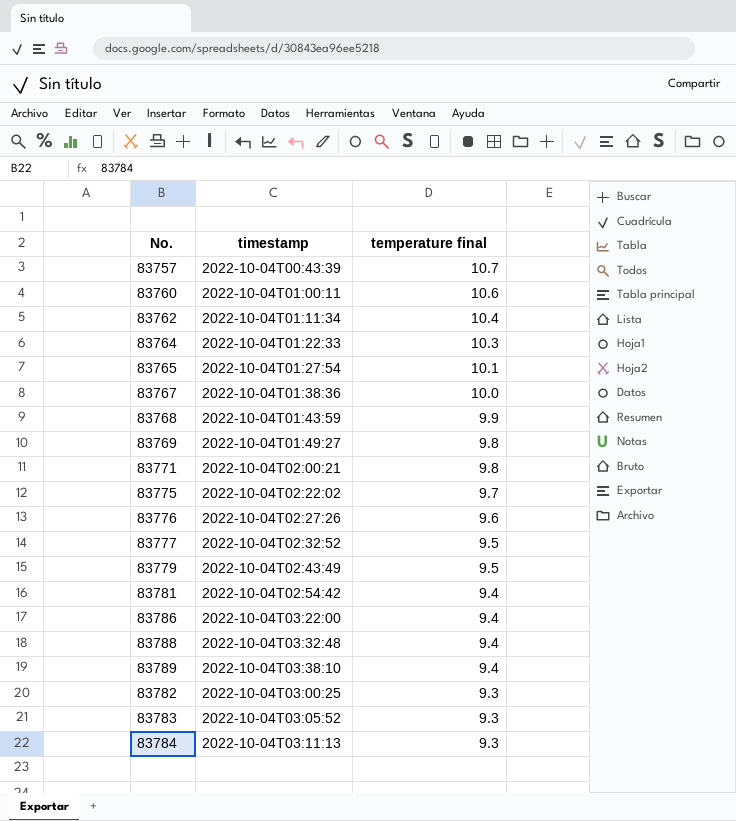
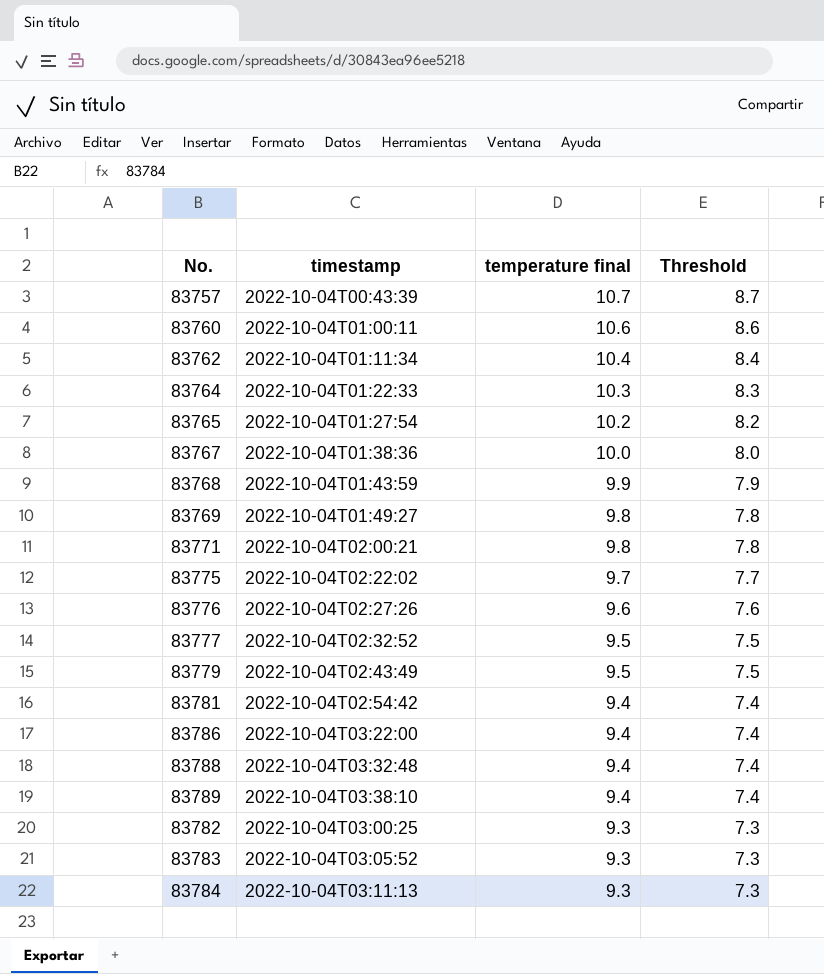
column Threshold | formula: none -> [temperature final] - 2
83765 | temperature final: 10.1 -> 10.2

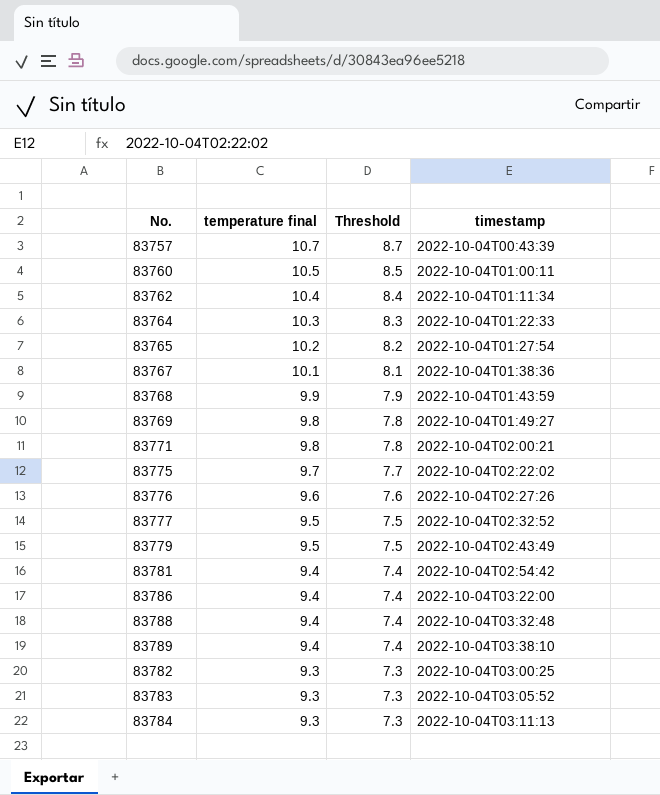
column timestamp | position: 2 -> 4
83760 | temperature final: 10.6 -> 10.5
83760 | Threshold: 8.6 -> 8.5
83767 | temperature final: 10.0 -> 10.1
83767 | Threshold: 8.0 -> 8.1

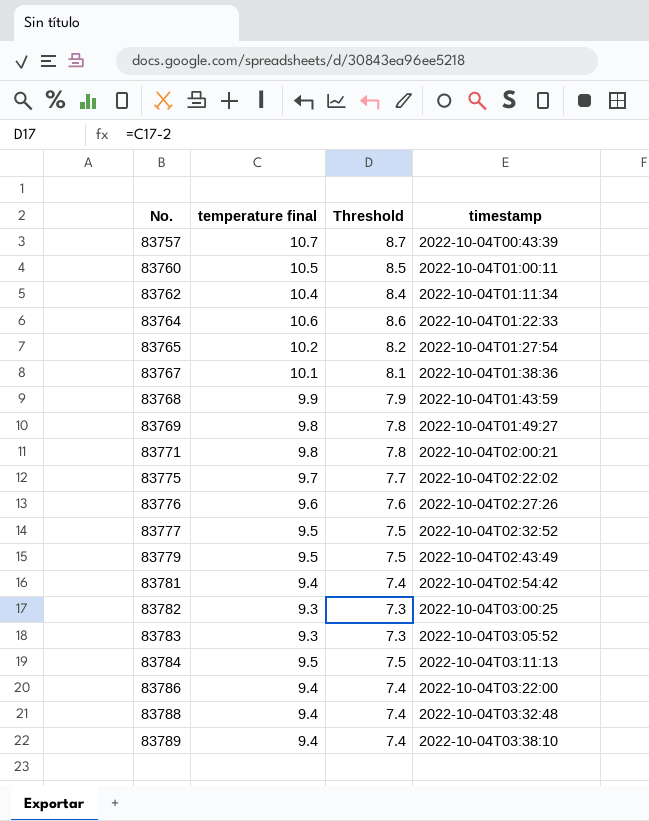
row order: temperature final descending -> No. ascending
83764 | temperature final: 10.3 -> 10.6
83764 | Threshold: 8.3 -> 8.6
83784 | temperature final: 9.3 -> 9.5
83784 | Threshold: 7.3 -> 7.5

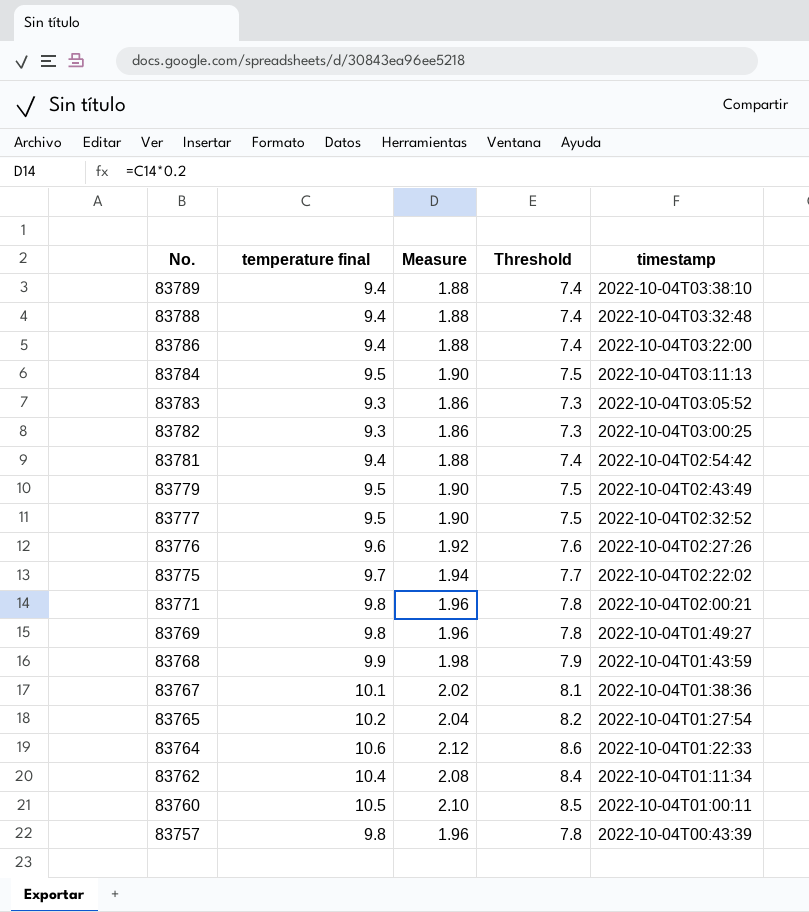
row order: No. ascending -> No. descending
column Measure | formula: none -> [temperature final] * 0.2
83757 | temperature final: 10.7 -> 9.8
83757 | Threshold: 8.7 -> 7.8

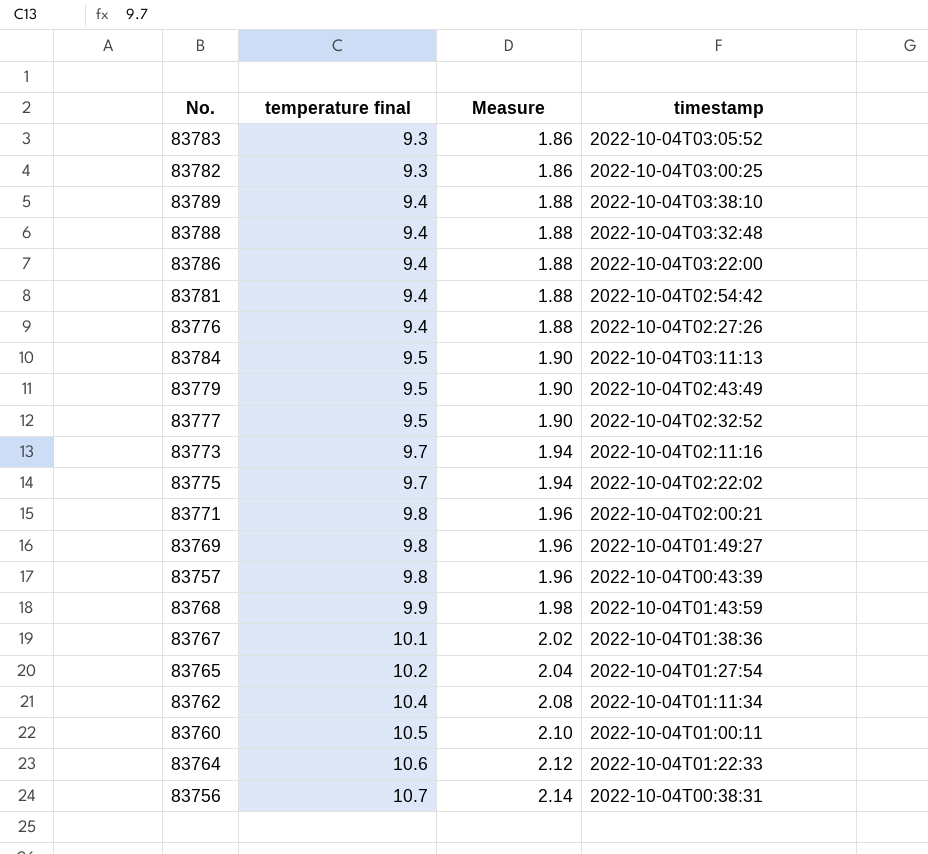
row order: No. descending -> temperature final ascending
column Threshold | formula: [temperature final] - 2 -> none
83776 | temperature final: 9.6 -> 9.4
83776 | Measure: 1.92 -> 1.88
row 83773: none -> 9.7 | 1.94 | 2022-10-04T02:11:16
row 83756: none -> 10.7 | 2.14 | 2022-10-04T00:38:31

